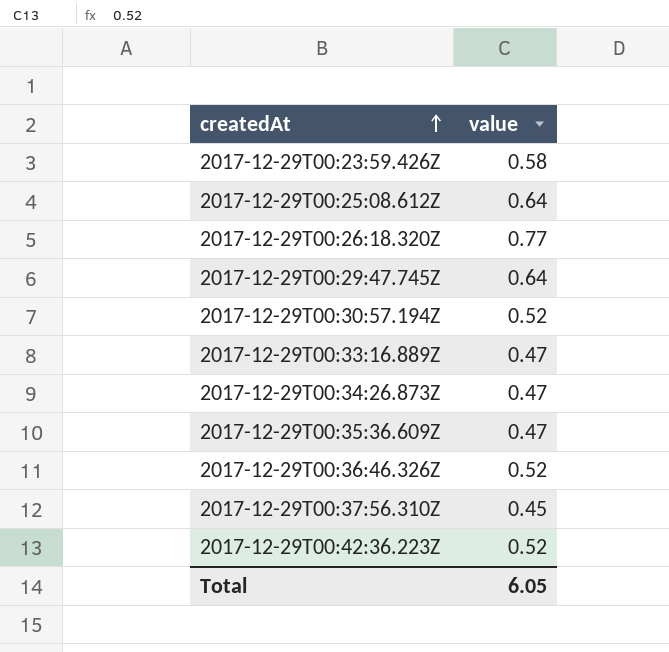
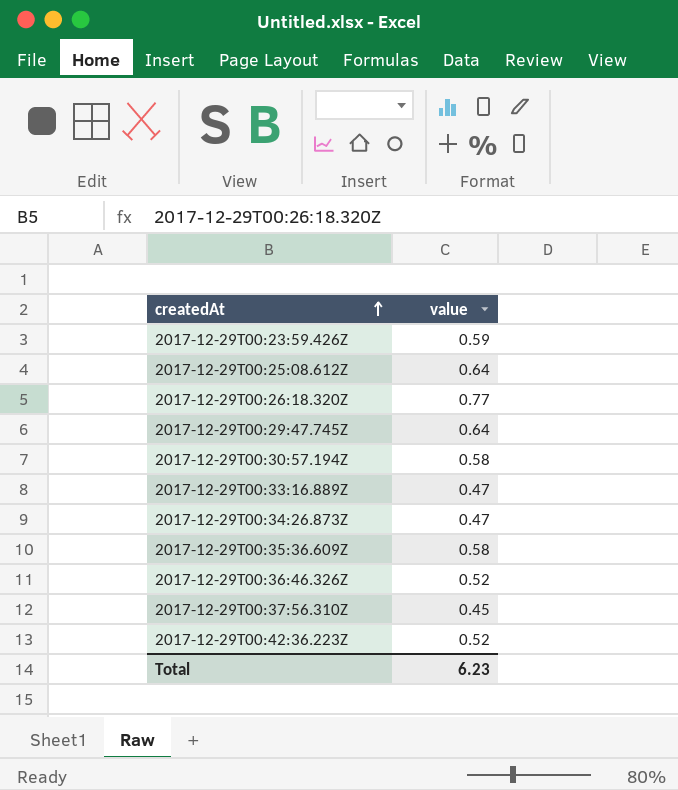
2017-12-29T00:23:59.426Z | value: 0.58 -> 0.59
2017-12-29T00:30:57.194Z | value: 0.52 -> 0.58
2017-12-29T00:35:36.609Z | value: 0.47 -> 0.58
Total | value: 6.05 -> 6.23

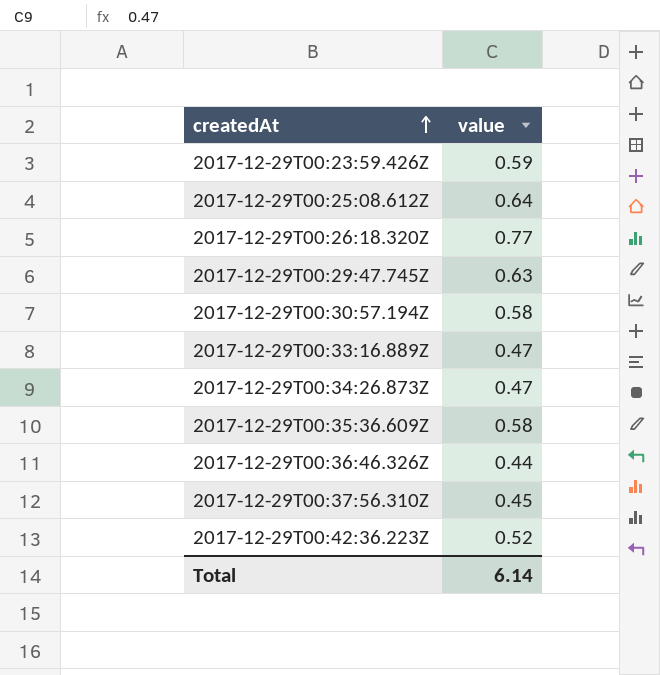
2017-12-29T00:29:47.745Z | value: 0.64 -> 0.63
2017-12-29T00:36:46.326Z | value: 0.52 -> 0.44
Total | value: 6.23 -> 6.14

